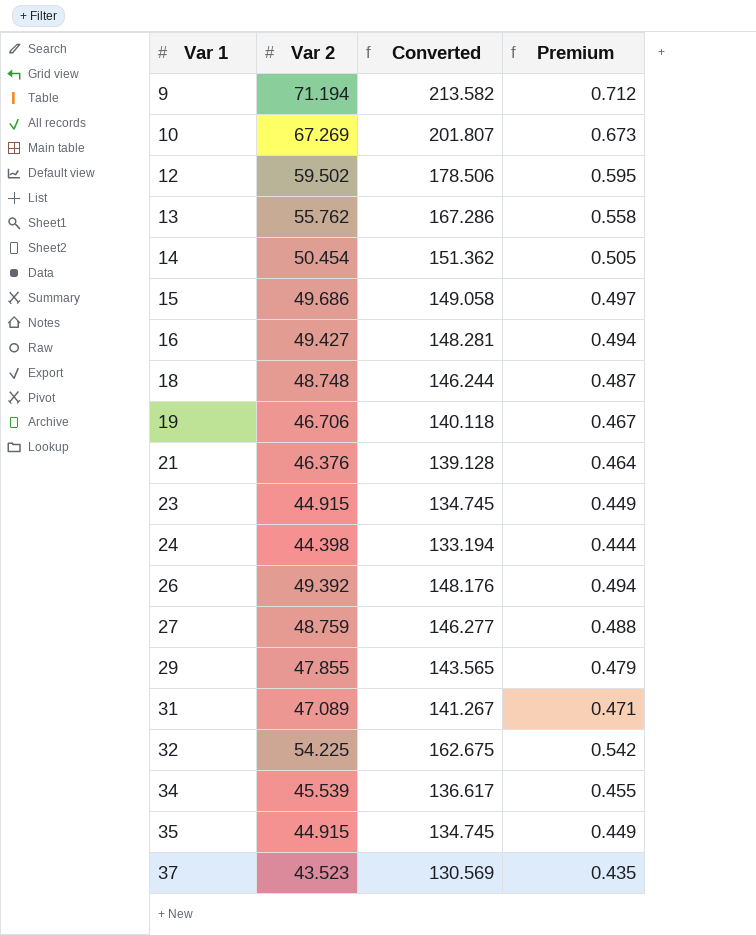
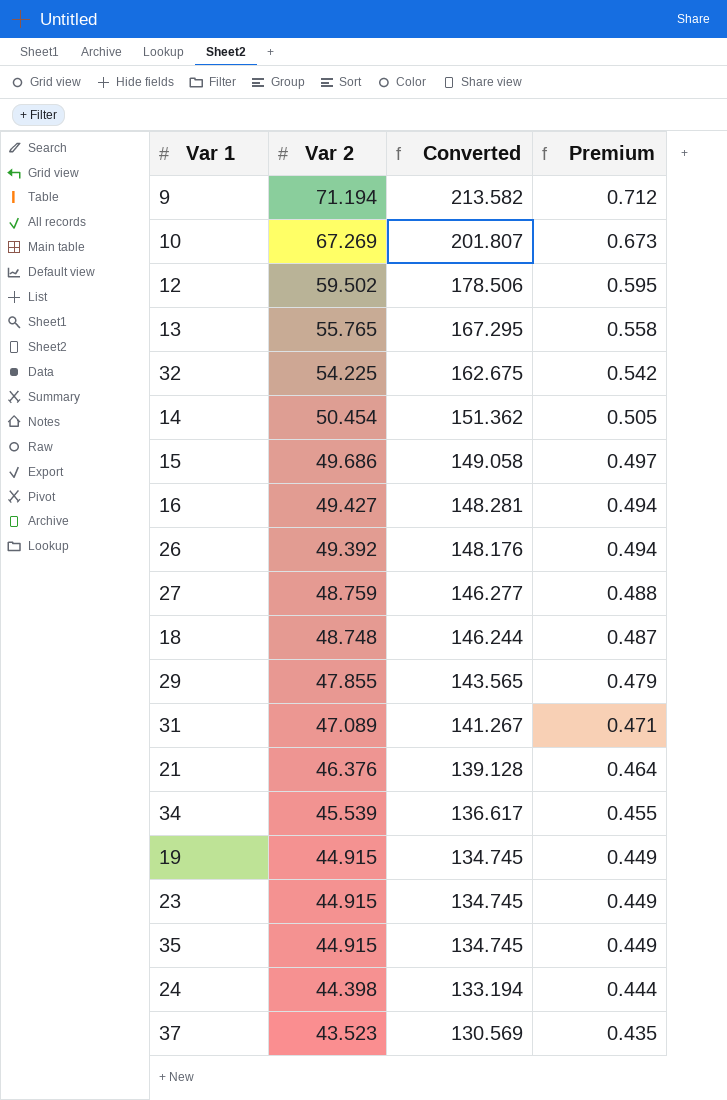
row order: Var 1 ascending -> Var 2 descending
13 | Var 2: 55.762 -> 55.765
13 | Converted: 167.286 -> 167.295
19 | Var 2: 46.706 -> 44.915
19 | Converted: 140.118 -> 134.745
19 | Premium: 0.467 -> 0.449

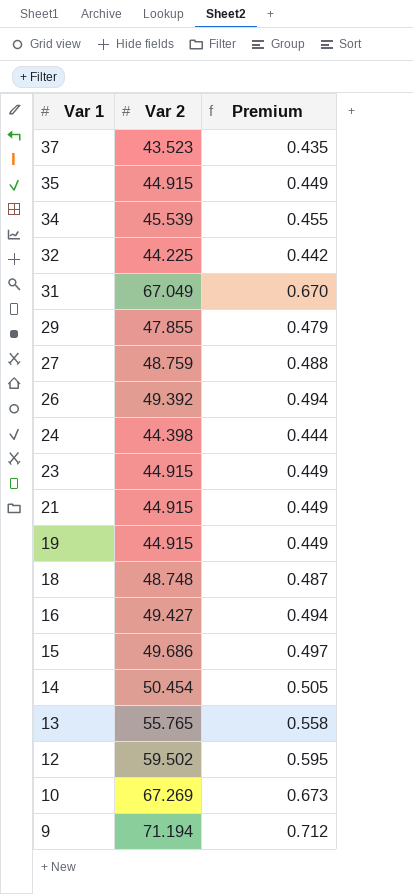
row order: Var 2 descending -> Var 1 descending
column Converted | formula: [Var 2] * 3 -> none
32 | Var 2: 54.225 -> 44.225
32 | Premium: 0.542 -> 0.442
31 | Var 2: 47.089 -> 67.049
31 | Premium: 0.471 -> 0.670
21 | Var 2: 46.376 -> 44.915
21 | Premium: 0.464 -> 0.449

